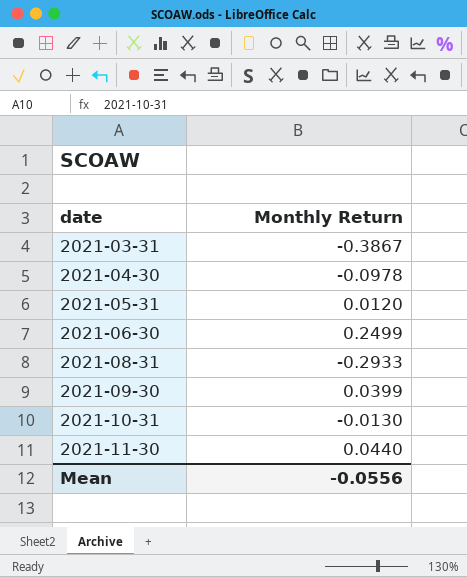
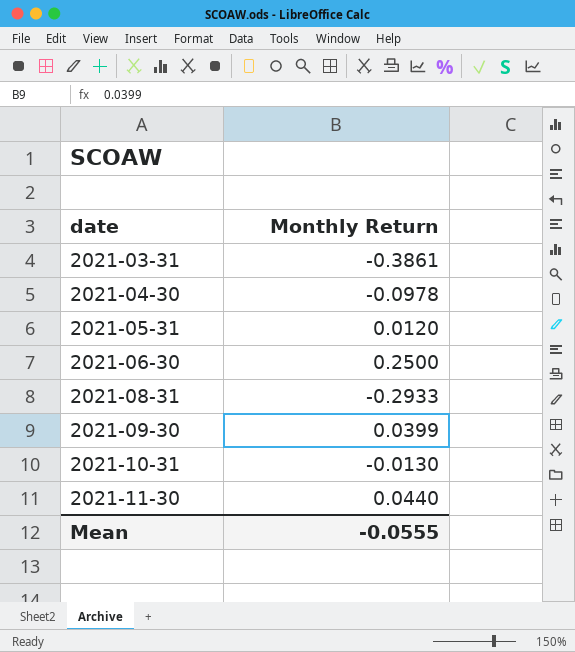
2021-03-31 | Monthly Return: -0.3867 -> -0.3861
2021-06-30 | Monthly Return: 0.2499 -> 0.2500
Mean | Monthly Return: -0.0556 -> -0.0555

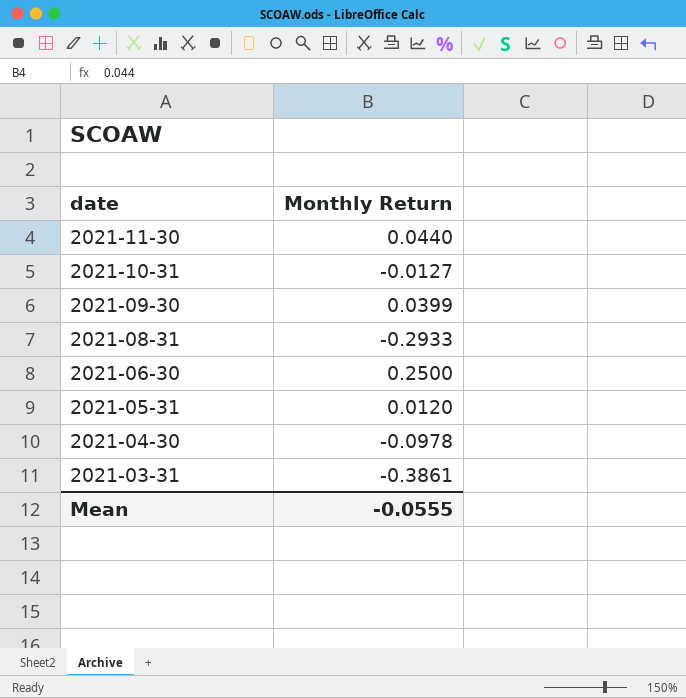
row order: date ascending -> date descending
2021-10-31 | Monthly Return: -0.0130 -> -0.0127

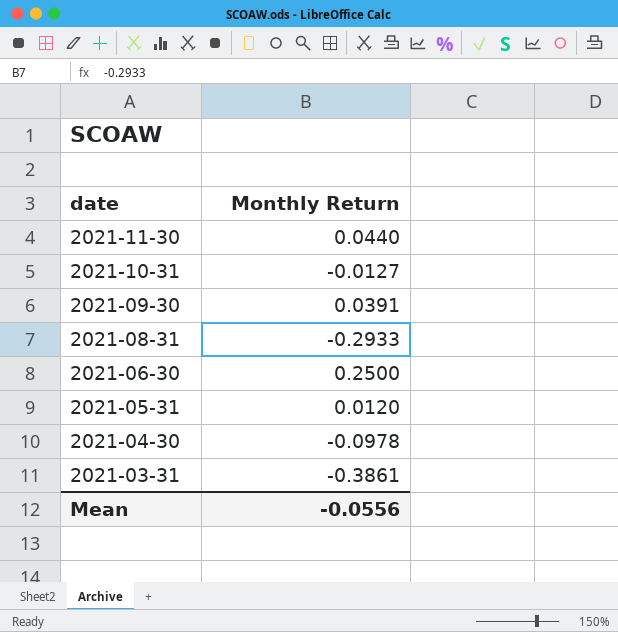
2021-09-30 | Monthly Return: 0.0399 -> 0.0391
Mean | Monthly Return: -0.0555 -> -0.0556

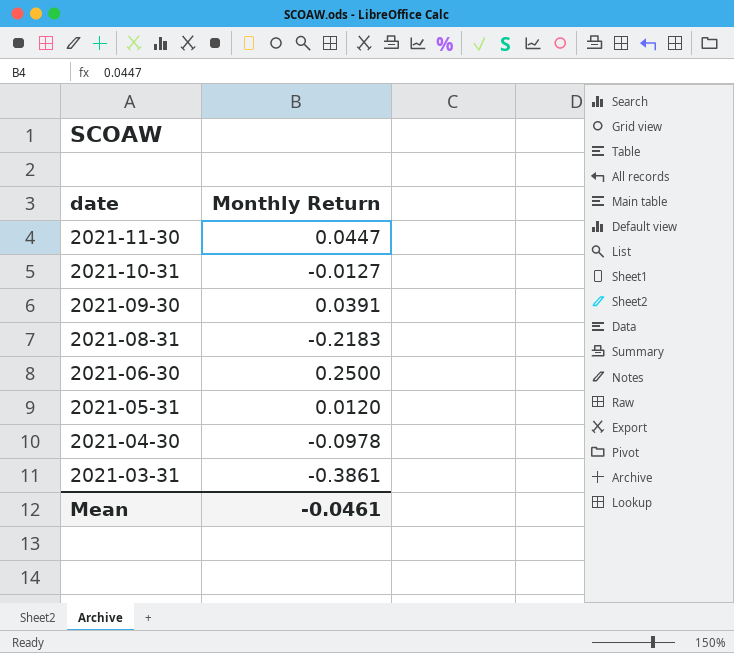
2021-11-30 | Monthly Return: 0.0440 -> 0.0447
2021-08-31 | Monthly Return: -0.2933 -> -0.2183
Mean | Monthly Return: -0.0556 -> -0.0461

